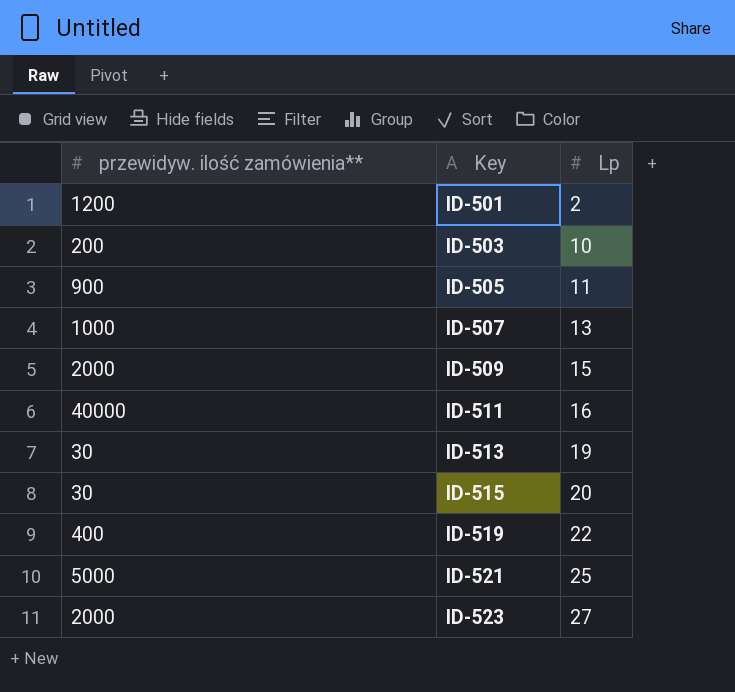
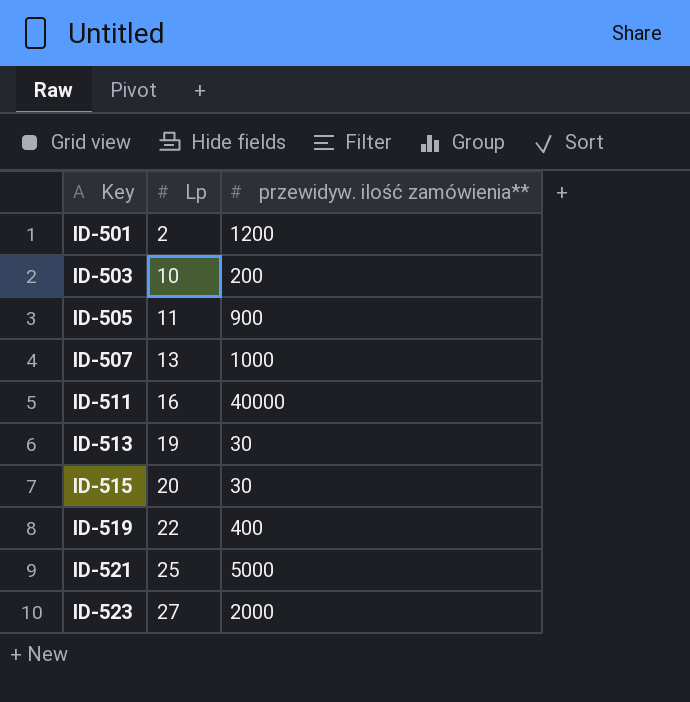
column przewidyw. ilość zamówienia** | position: 1 -> 3
row ID-509: 2000 | 15 -> none

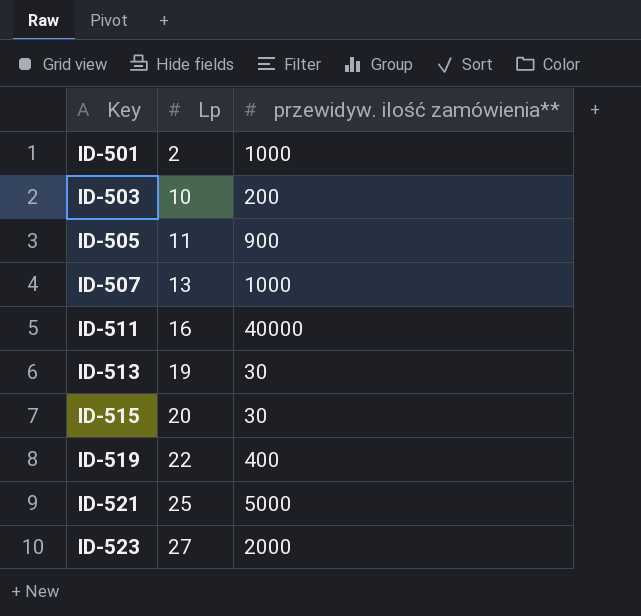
ID-501 | przewidyw. ilość zamówienia**: 1200 -> 1000

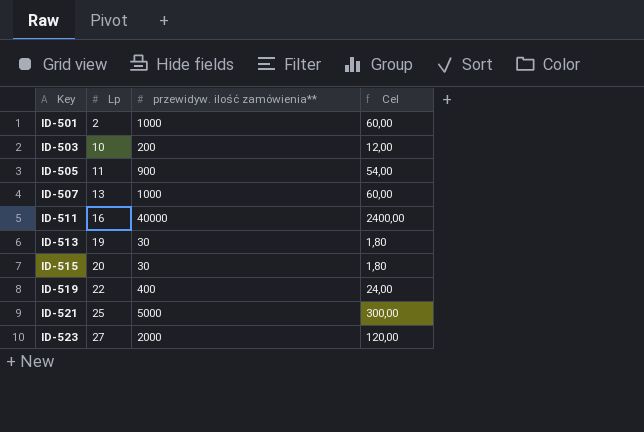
column Cel | formula: none -> [przewidyw. ilość zamówienia**] * 0,06

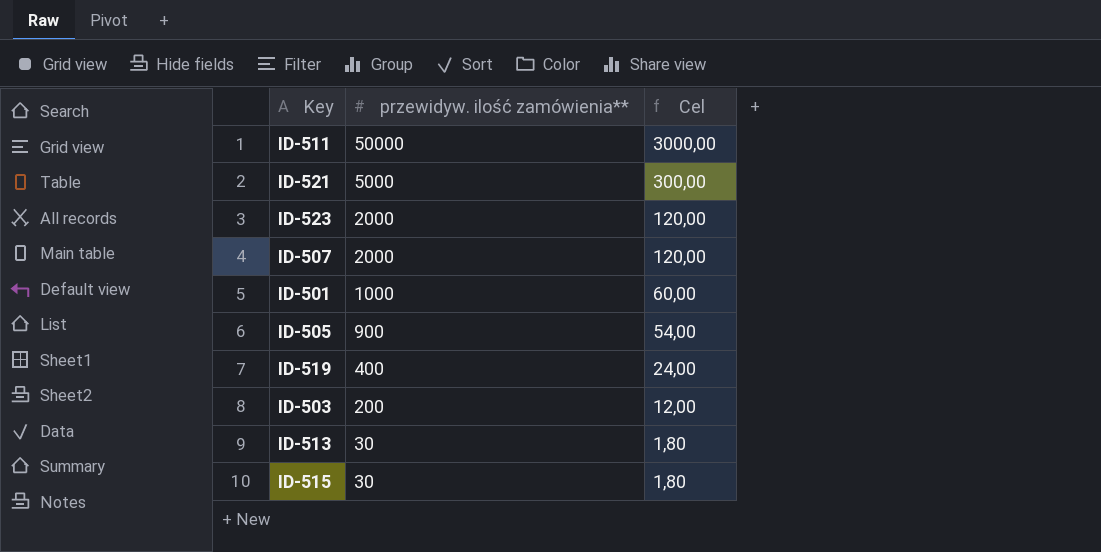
row order: Key ascending -> przewidyw. ilość zamówienia** descending
column Lp | position: 2 -> none
ID-511 | przewidyw. ilość zamówienia**: 40000 -> 50000
ID-511 | Cel: 2400,00 -> 3000,00
ID-507 | przewidyw. ilość zamówienia**: 1000 -> 2000
ID-507 | Cel: 60,00 -> 120,00

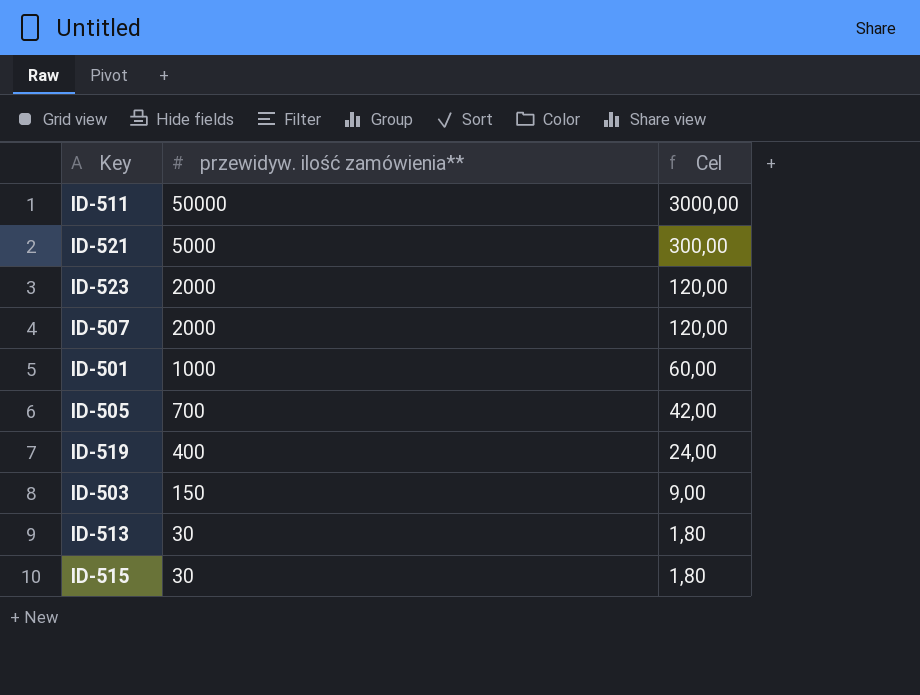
ID-505 | przewidyw. ilość zamówienia**: 900 -> 700
ID-505 | Cel: 54,00 -> 42,00
ID-503 | przewidyw. ilość zamówienia**: 200 -> 150
ID-503 | Cel: 12,00 -> 9,00

